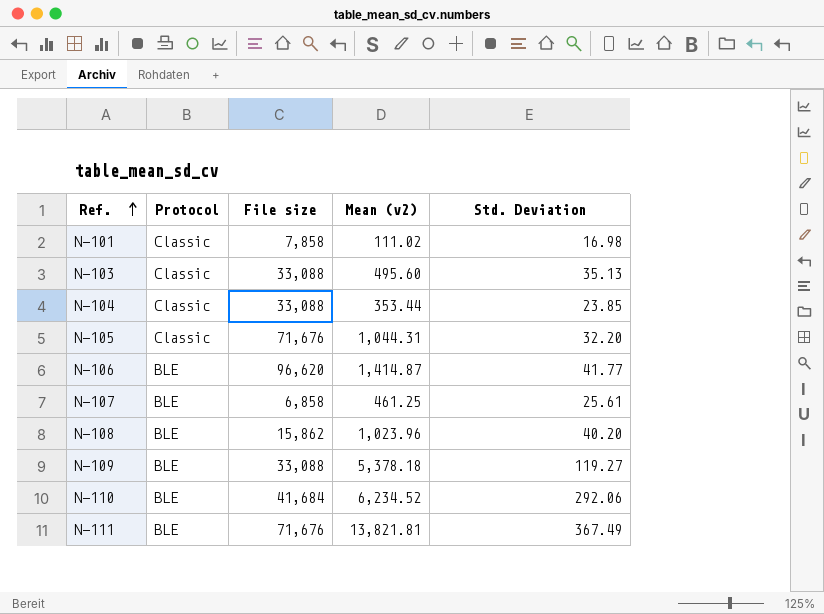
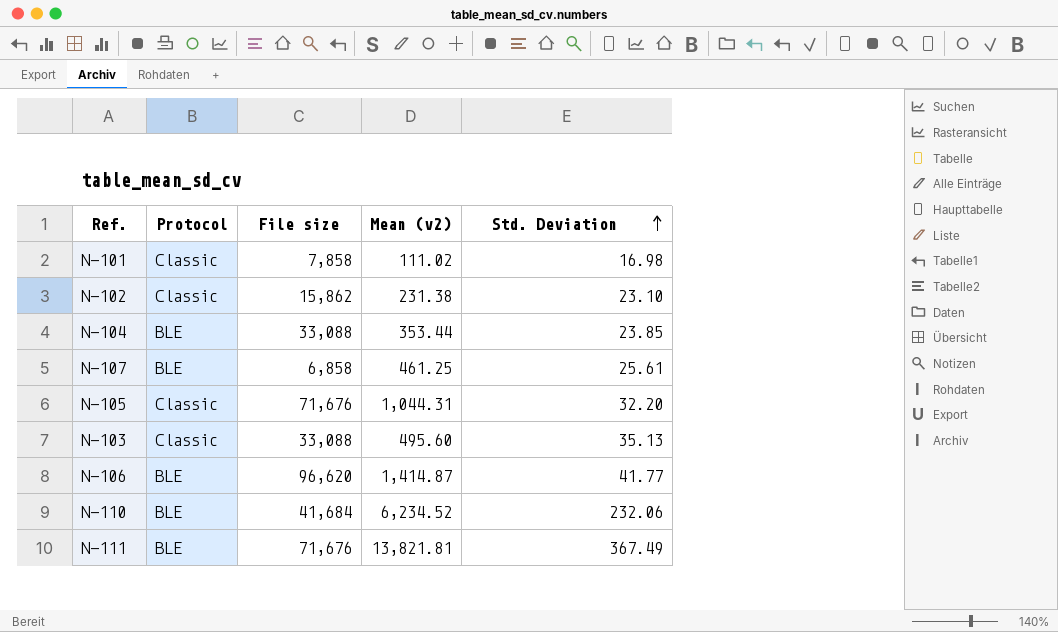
row order: Ref. ascending -> Std. Deviation ascending
row N-108: BLE | 15,862 | 1,023.96 | 40.20 -> none
row N-109: BLE | 33,088 | 5,378.18 | 119.27 -> none
row N-102: none -> Classic | 15,862 | 231.38 | 23.10
N-104 | Protocol: Classic -> BLE
N-110 | Std. Deviation: 292.06 -> 232.06

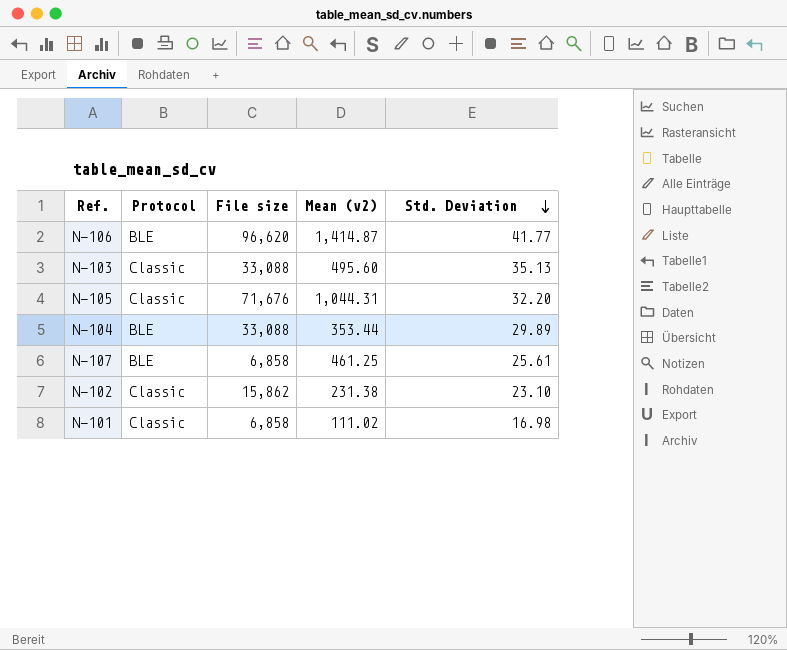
row order: Std. Deviation ascending -> Std. Deviation descending
row N-110: BLE | 41,684 | 6,234.52 | 232.06 -> none
row N-111: BLE | 71,676 | 13,821.81 | 367.49 -> none
N-104 | Std. Deviation: 23.85 -> 29.89
N-101 | File size: 7,858 -> 6,858

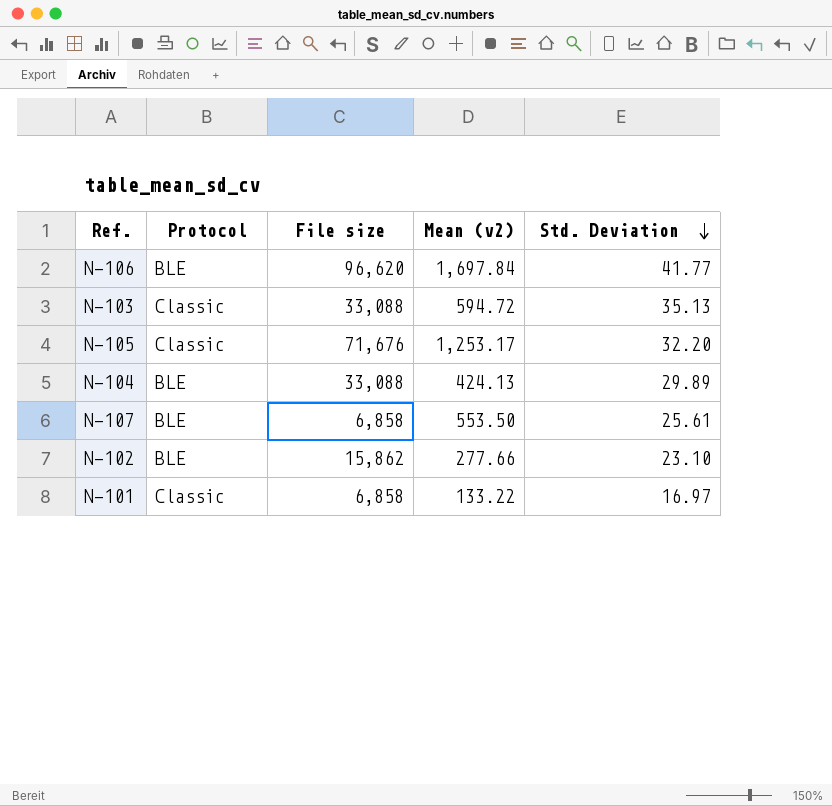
N-106 | Mean (v2): 1,414.87 -> 1,697.84
N-103 | Mean (v2): 495.60 -> 594.72
N-105 | Mean (v2): 1,044.31 -> 1,253.17
N-104 | Mean (v2): 353.44 -> 424.13
N-107 | Mean (v2): 461.25 -> 553.50
N-102 | Protocol: Classic -> BLE
N-102 | Mean (v2): 231.38 -> 277.66
N-101 | Mean (v2): 111.02 -> 133.22
N-101 | Std. Deviation: 16.98 -> 16.97

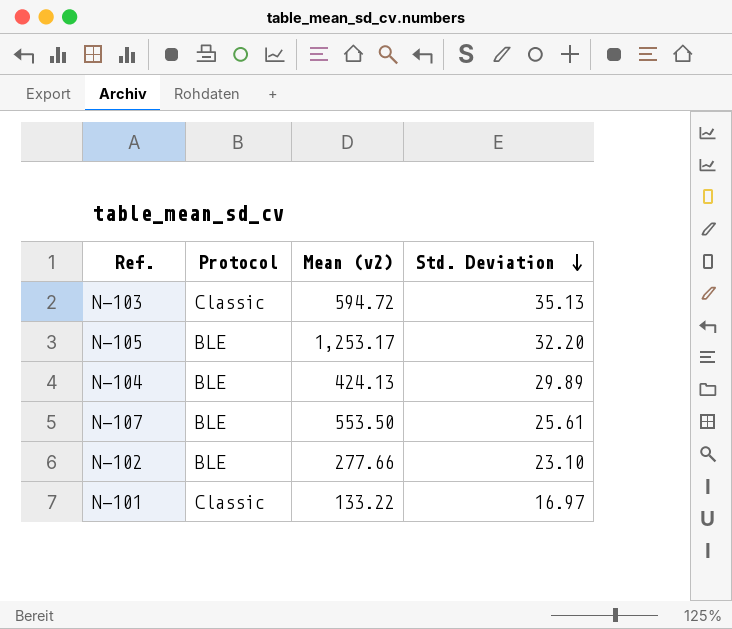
column File size | position: 3 -> none
row N-106: BLE | 96,620 | 1,697.84 | 41.77 -> none
N-105 | Protocol: Classic -> BLE

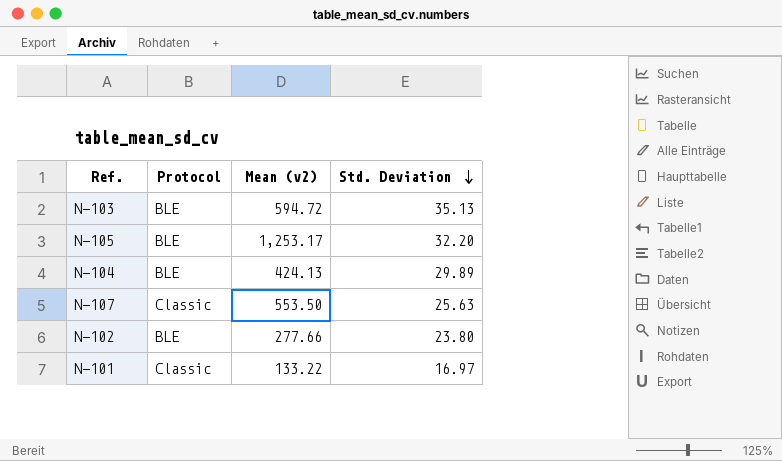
N-103 | Protocol: Classic -> BLE
N-107 | Protocol: BLE -> Classic
N-107 | Std. Deviation: 25.61 -> 25.63
N-102 | Std. Deviation: 23.10 -> 23.80

